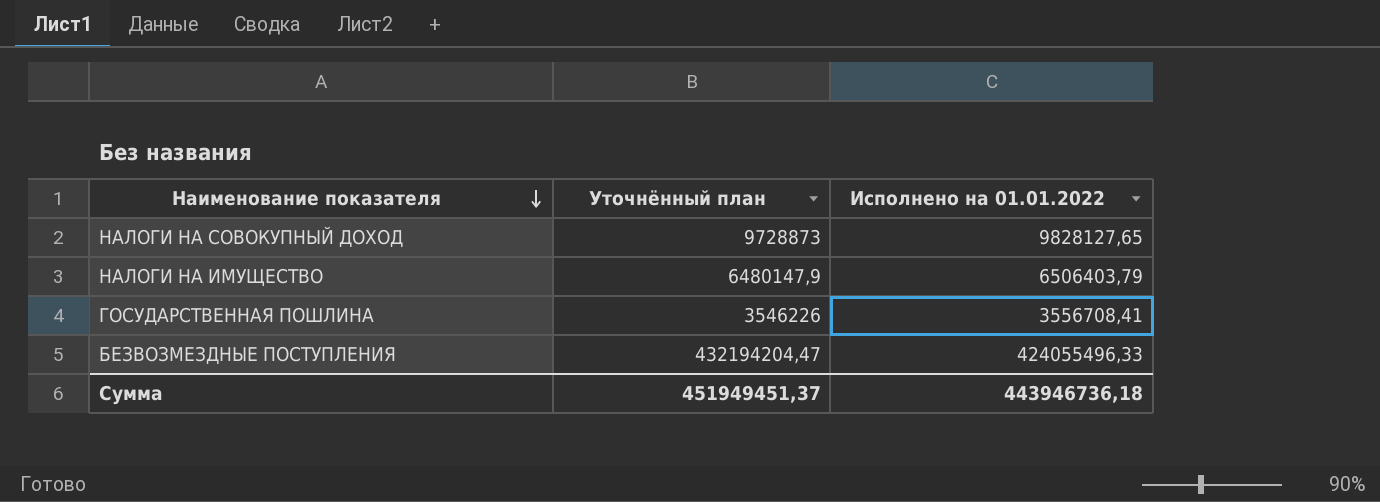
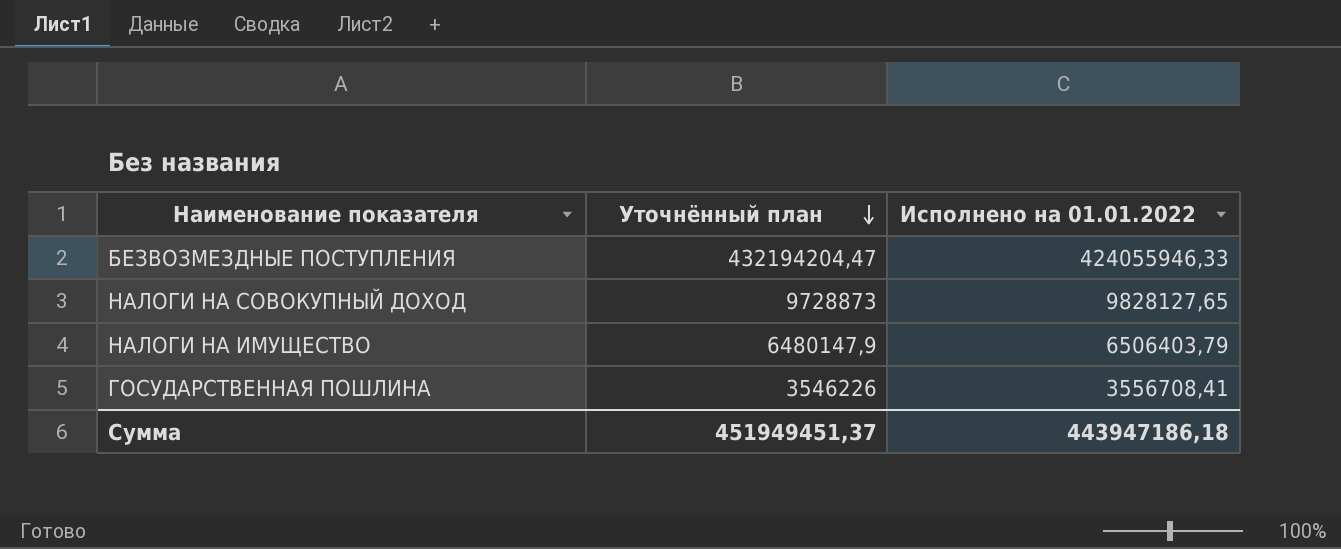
row order: Наименование показателя descending -> Уточнённый план descending
БЕЗВОЗМЕЗДНЫЕ ПОСТУПЛЕНИЯ | Исполнено на 01.01.2022: 424055496,33 -> 424055946,33
Сумма | Исполнено на 01.01.2022: 443946736,18 -> 443947186,18

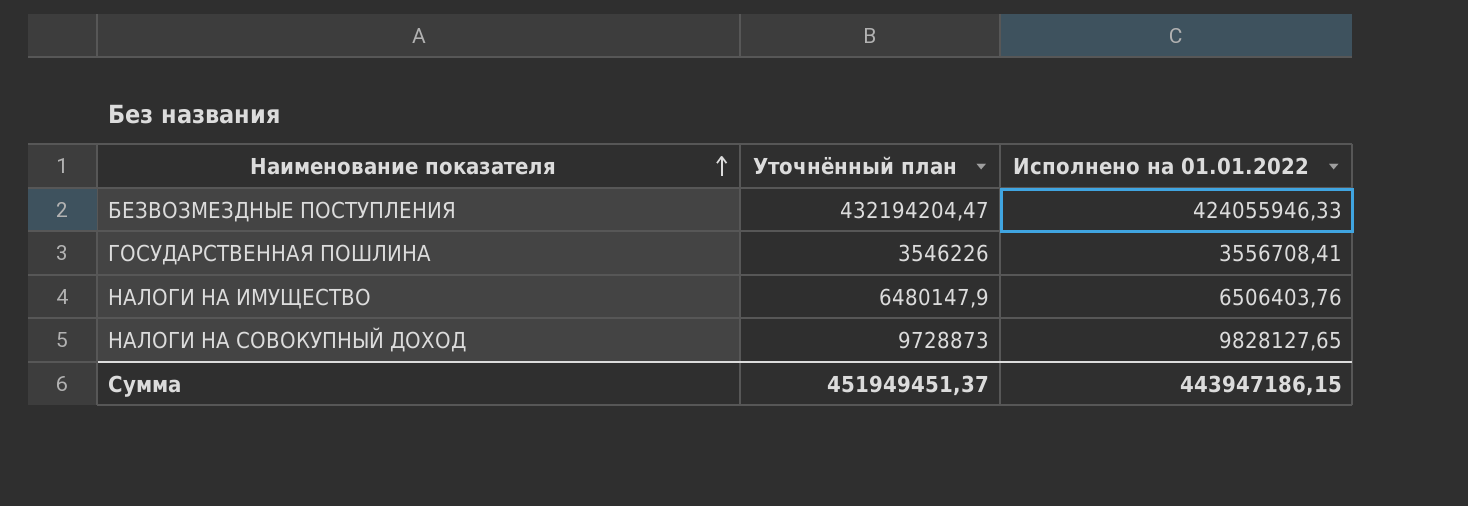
row order: Уточнённый план descending -> Наименование показателя ascending
НАЛОГИ НА ИМУЩЕСТВО | Исполнено на 01.01.2022: 6506403,79 -> 6506403,76
Сумма | Исполнено на 01.01.2022: 443947186,18 -> 443947186,15

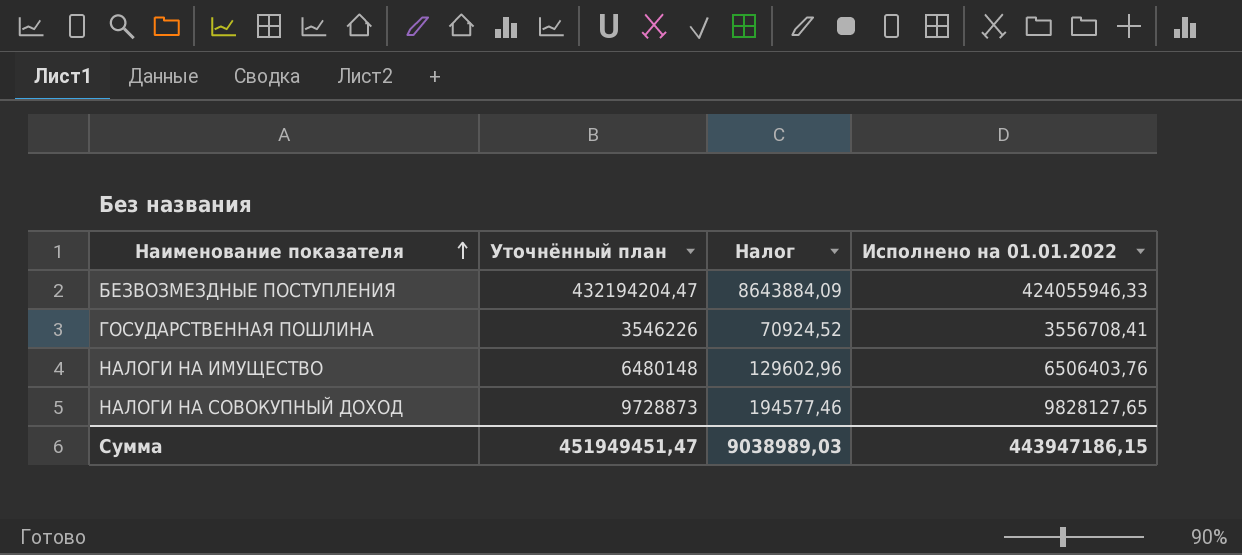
column Налог | formula: none -> [Уточнённый план] * 0,02
НАЛОГИ НА ИМУЩЕСТВО | Уточнённый план: 6480147,9 -> 6480148
Сумма | Уточнённый план: 451949451,37 -> 451949451,47

